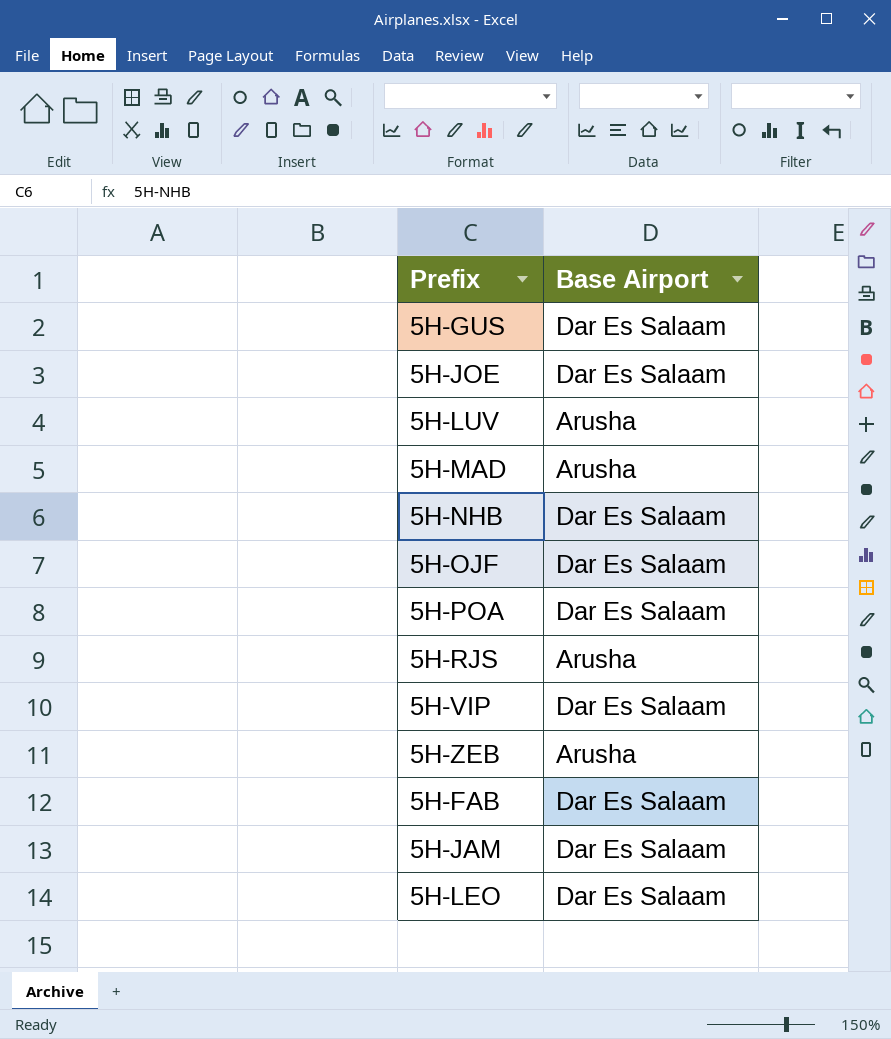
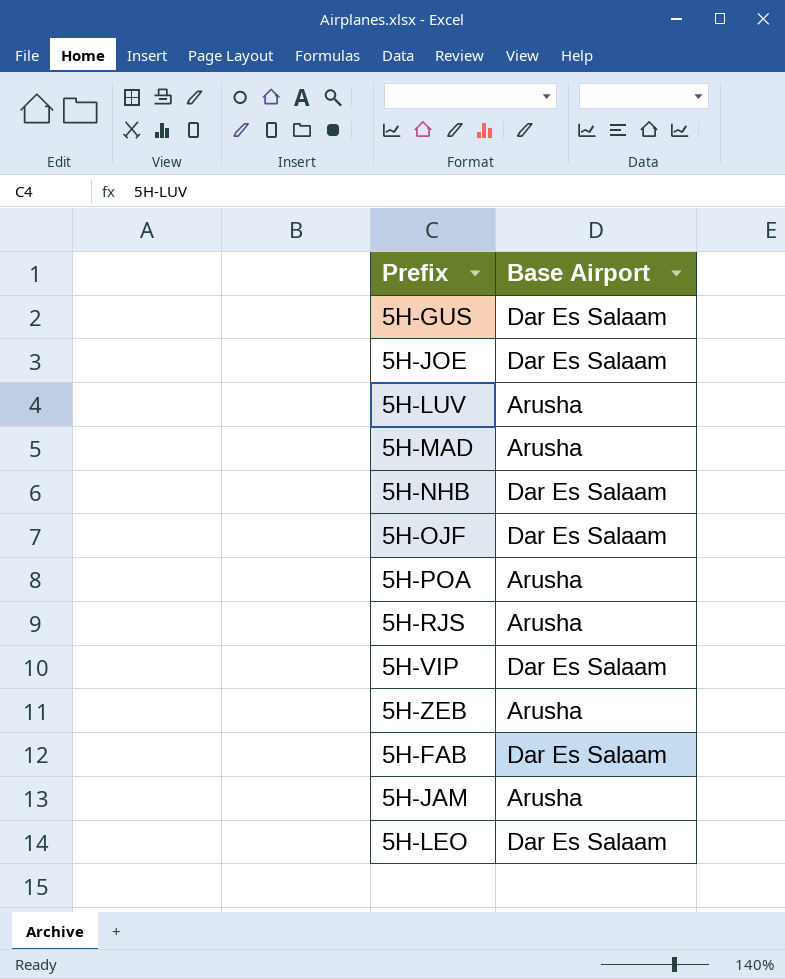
5H-POA | Base Airport: Dar Es Salaam -> Arusha
5H-JAM | Base Airport: Dar Es Salaam -> Arusha

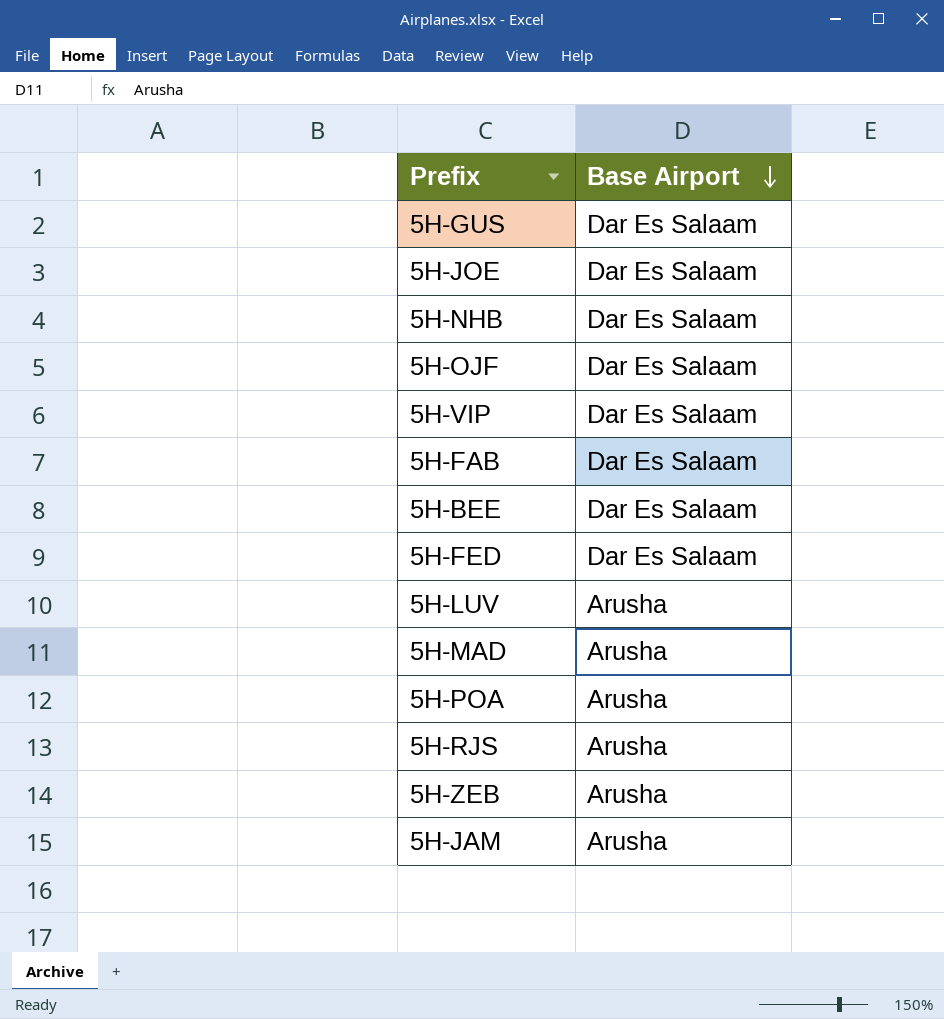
row order: none -> Base Airport descending
row 5H-LEO: Dar Es Salaam -> none
row 5H-BEE: none -> Dar Es Salaam
row 5H-FED: none -> Dar Es Salaam

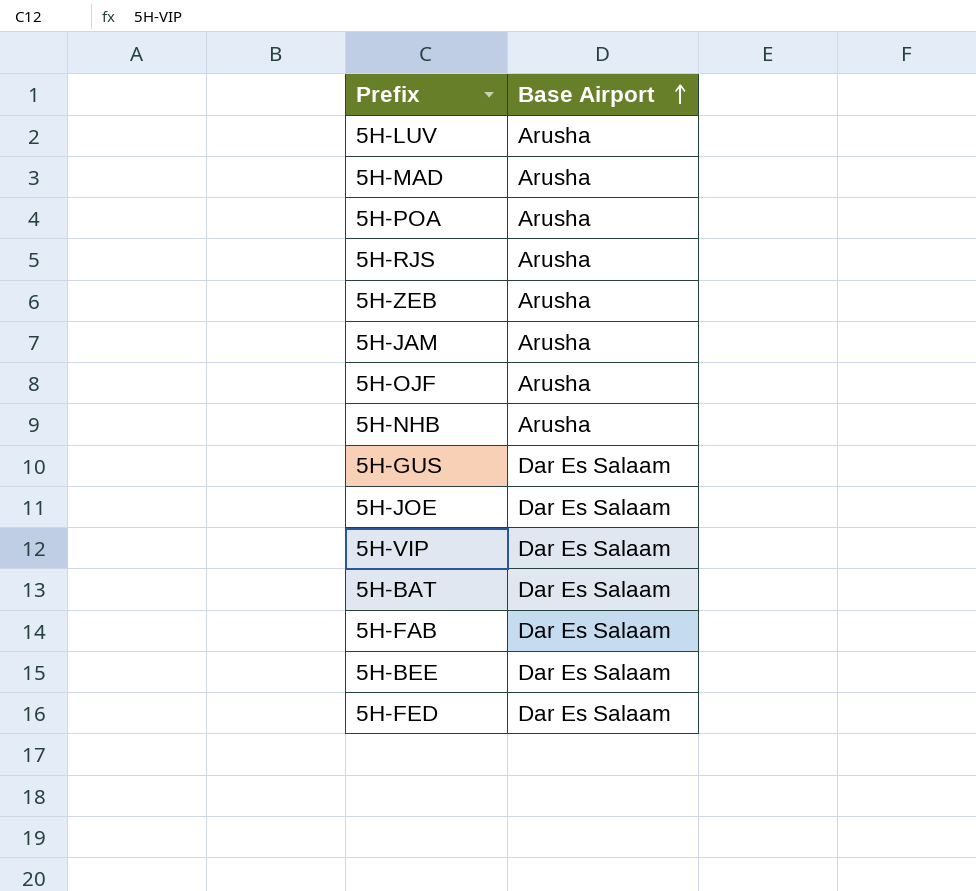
row order: Base Airport descending -> Base Airport ascending
5H-OJF | Base Airport: Dar Es Salaam -> Arusha
5H-NHB | Base Airport: Dar Es Salaam -> Arusha
row 5H-BAT: none -> Dar Es Salaam

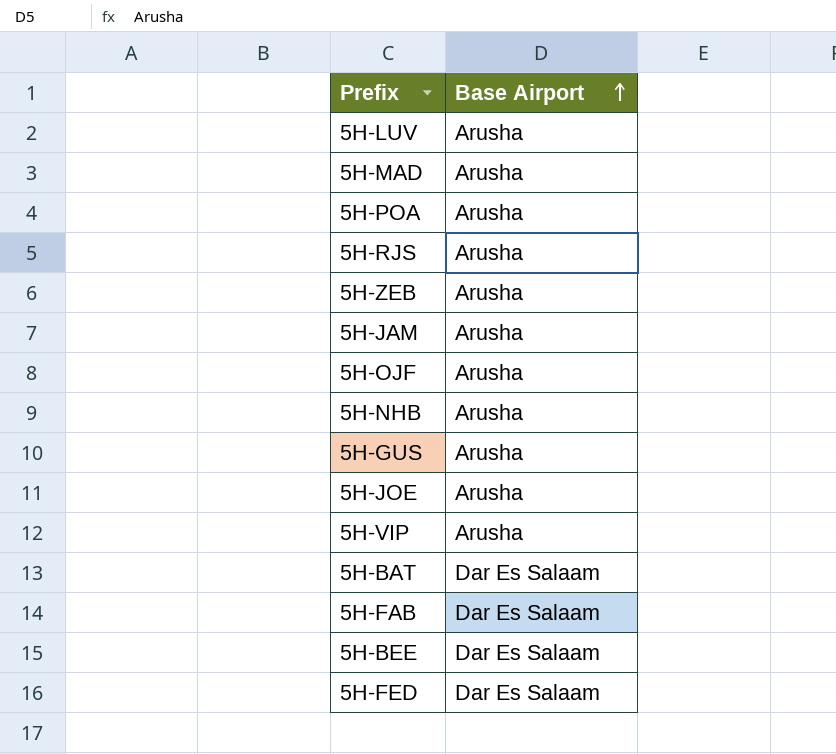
5H-GUS | Base Airport: Dar Es Salaam -> Arusha
5H-JOE | Base Airport: Dar Es Salaam -> Arusha
5H-VIP | Base Airport: Dar Es Salaam -> Arusha

